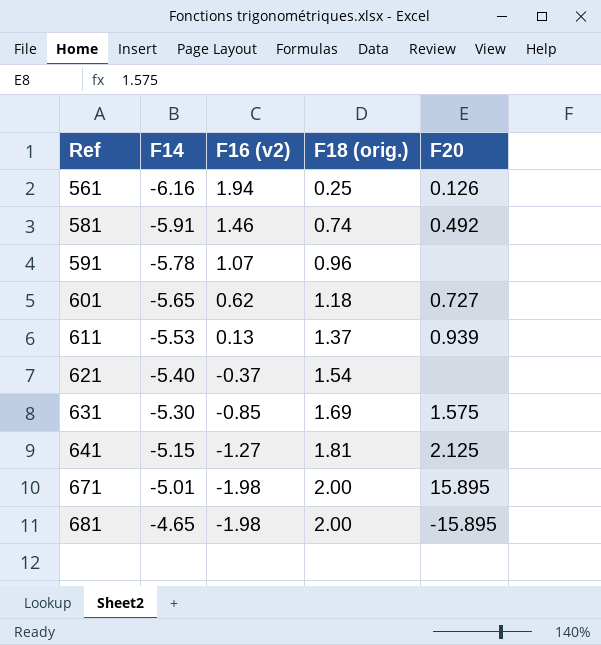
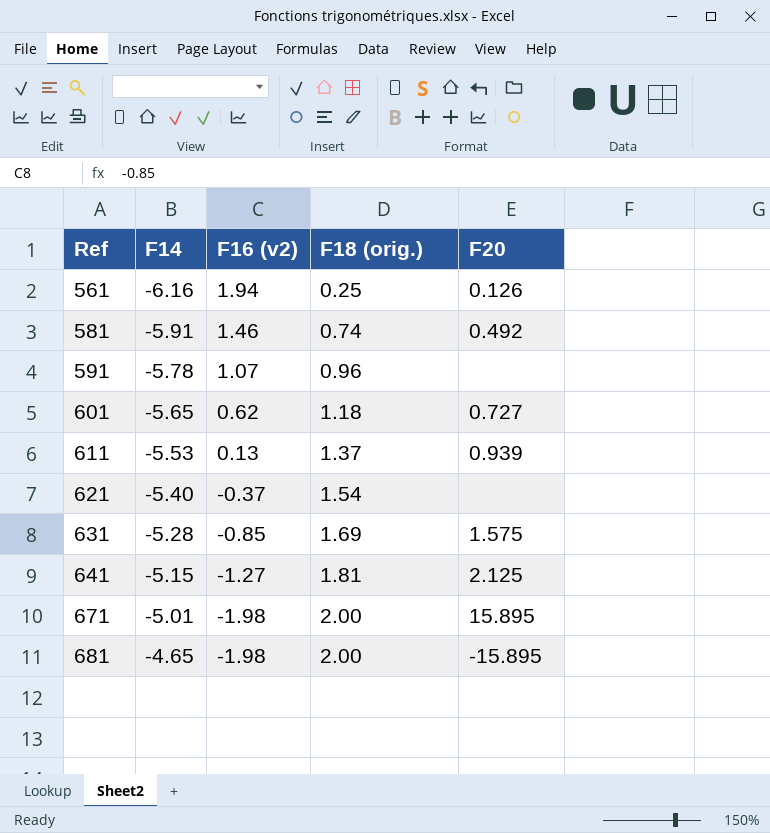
631 | F14: -5.30 -> -5.28

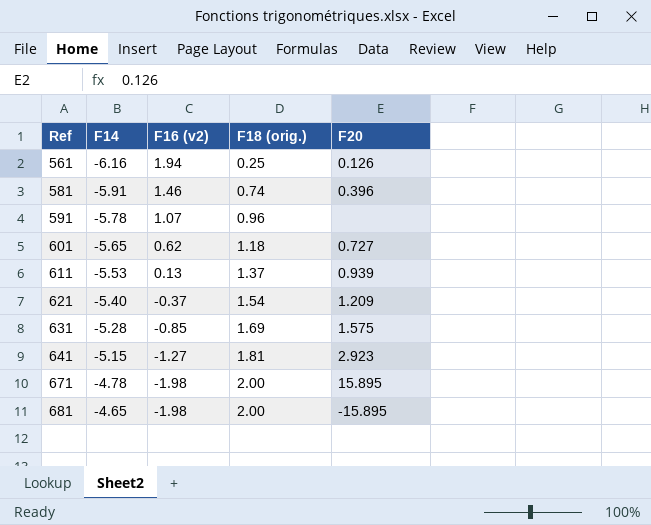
581 | F20: 0.492 -> 0.396
621 | F20: none -> 1.209
641 | F20: 2.125 -> 2.923
671 | F14: -5.01 -> -4.78

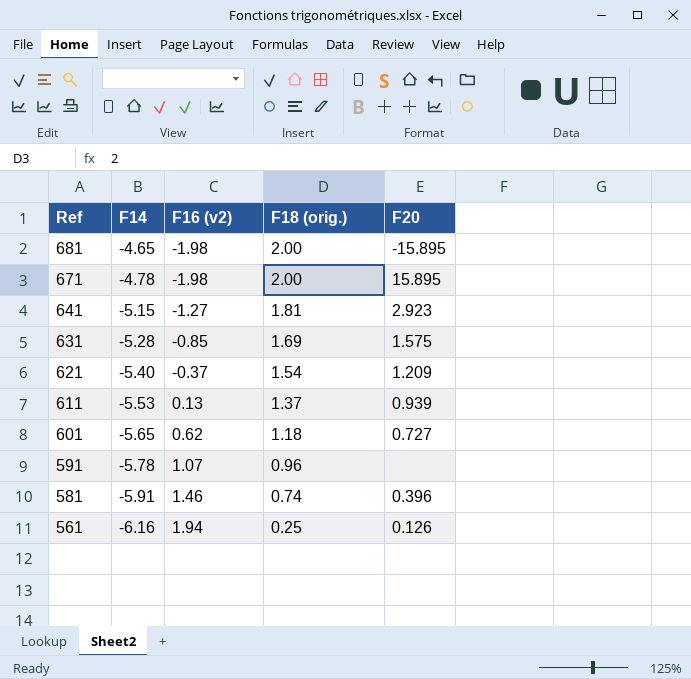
row order: Ref ascending -> Ref descending

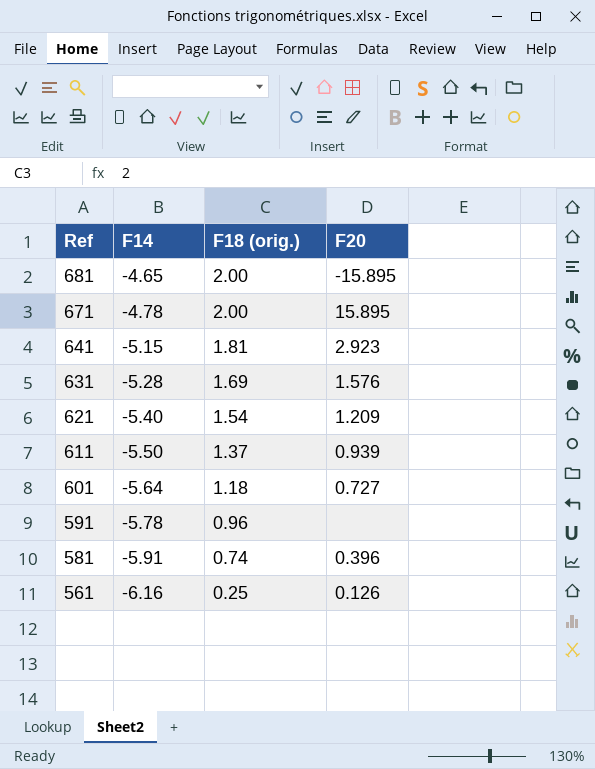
column F16 (v2) | position: 3 -> none
631 | F20: 1.575 -> 1.576
611 | F14: -5.53 -> -5.50
601 | F14: -5.65 -> -5.64

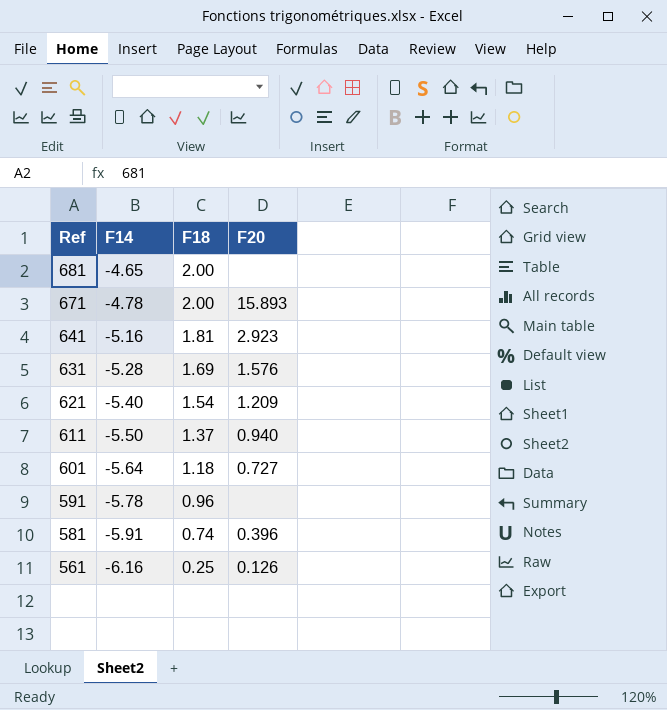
column name: F18 (orig.) -> F18
681 | F20: -15.895 -> none
671 | F20: 15.895 -> 15.893
641 | F14: -5.15 -> -5.16
611 | F20: 0.939 -> 0.940

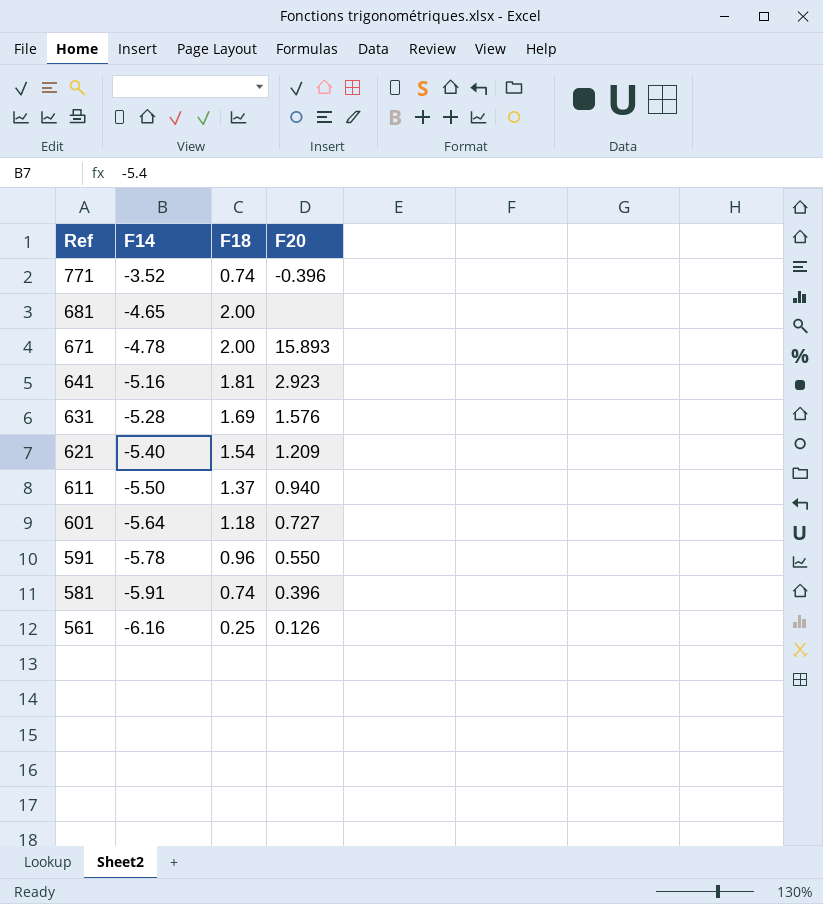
row 771: none -> -3.52 | 0.74 | -0.396
591 | F20: none -> 0.550

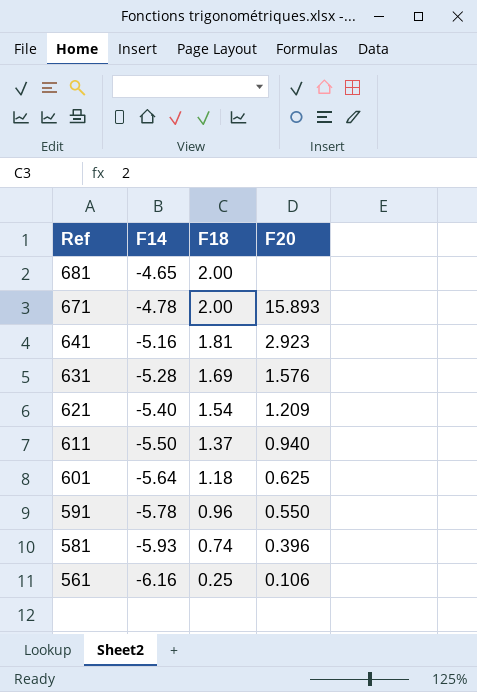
row 771: -3.52 | 0.74 | -0.396 -> none
601 | F20: 0.727 -> 0.625
581 | F14: -5.91 -> -5.93
561 | F20: 0.126 -> 0.106

